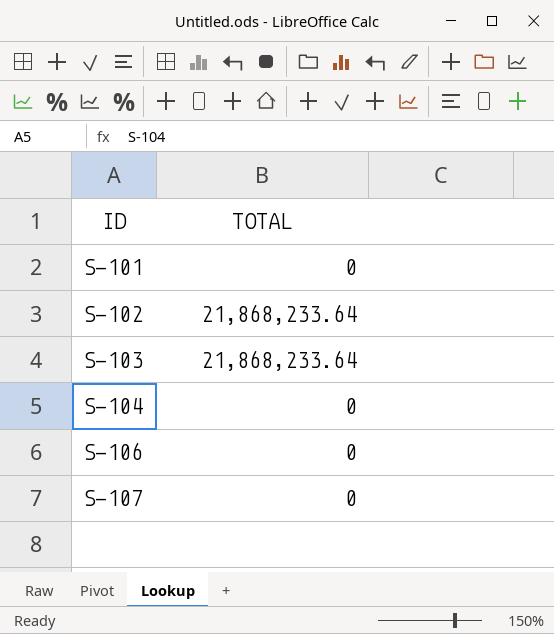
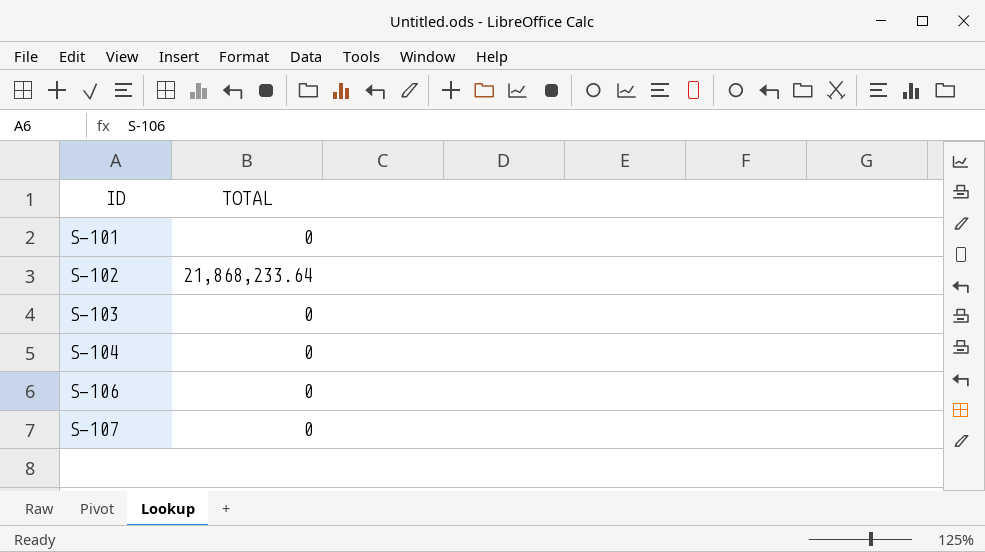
S-103 | TOTAL: 21,868,233.64 -> 0

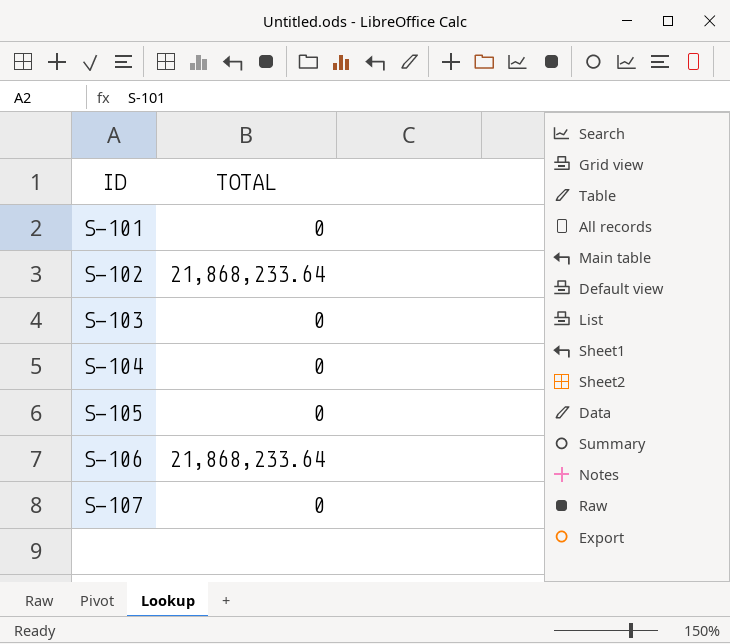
row S-105: none -> 0
S-106 | TOTAL: 0 -> 21,868,233.64

